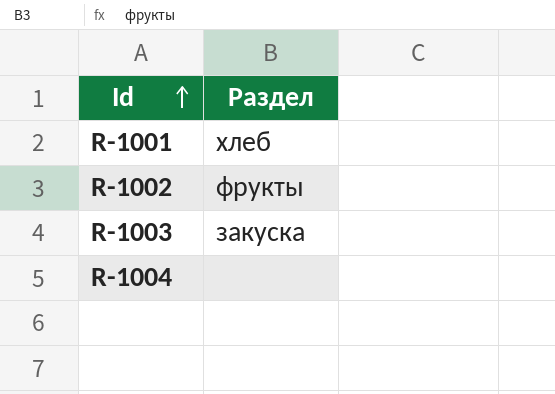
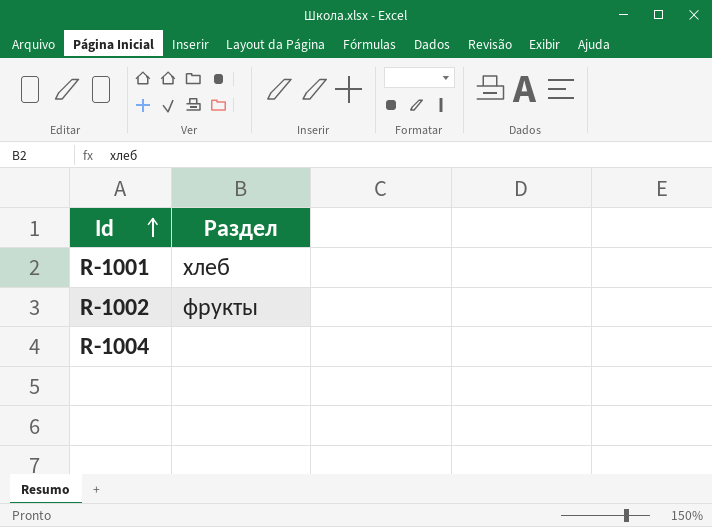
row R-1003: закуска -> none

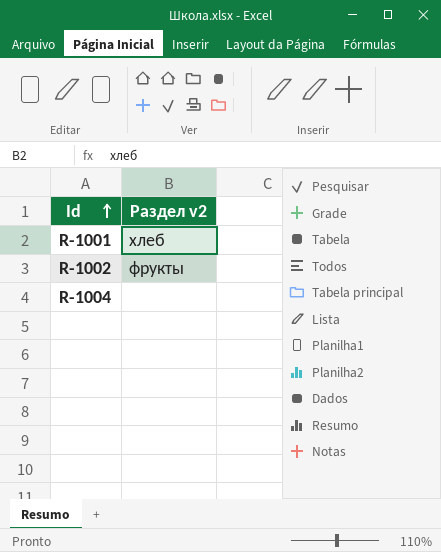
column name: Раздел -> Раздел v2

